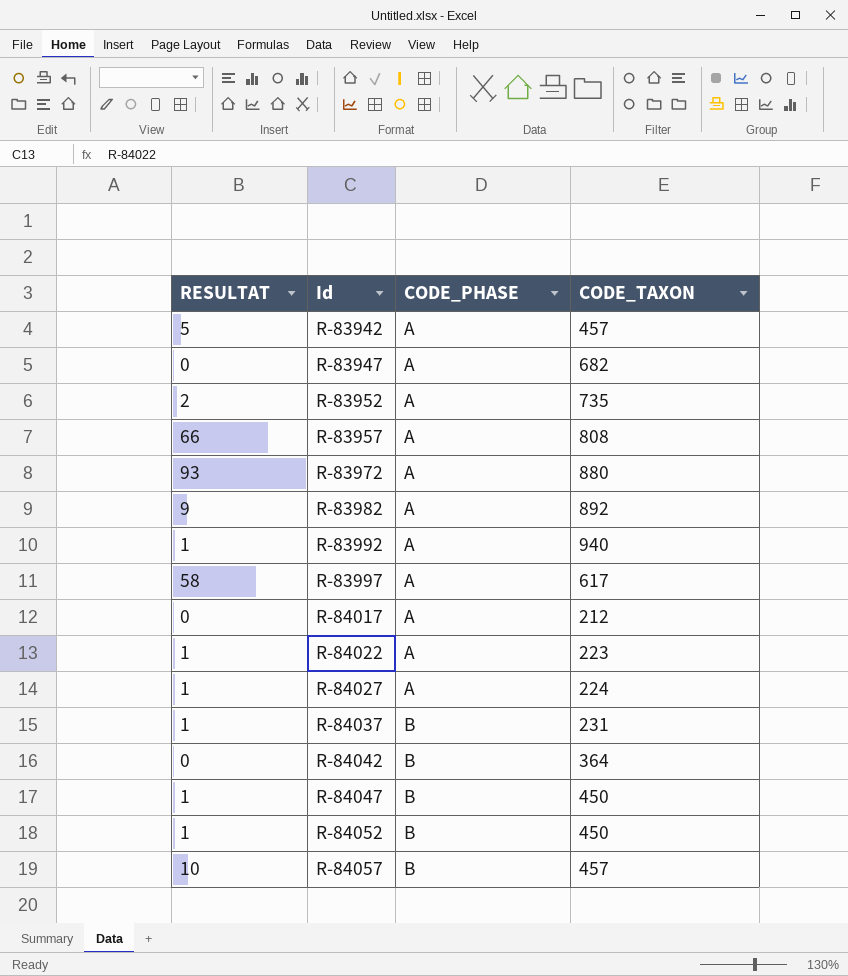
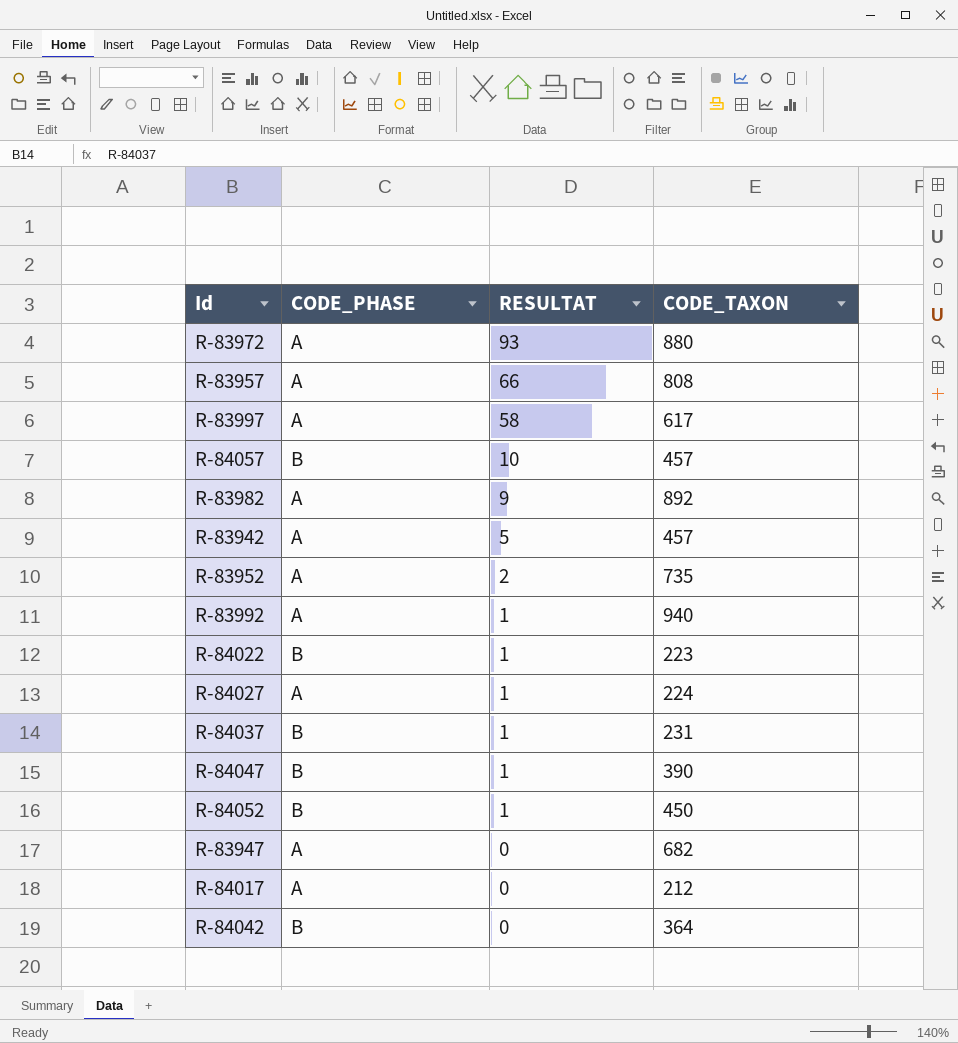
row order: Id ascending -> RESULTAT descending
column RESULTAT | position: 1 -> 3
R-84022 | CODE_PHASE: A -> B
R-84047 | CODE_TAXON: 450 -> 390

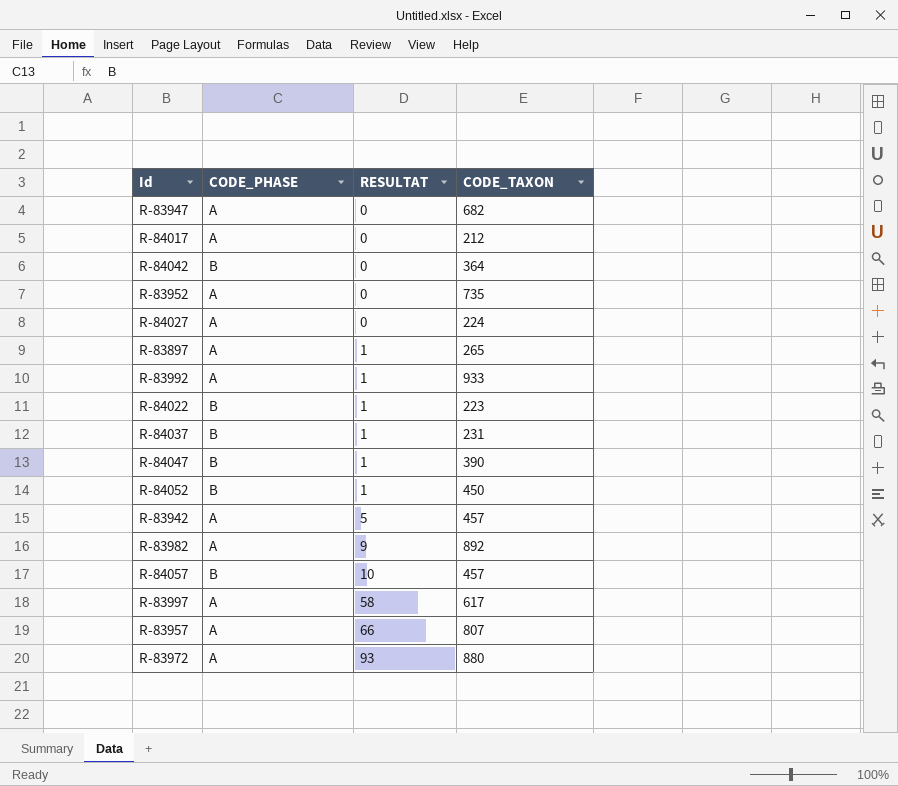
row order: RESULTAT descending -> RESULTAT ascending
R-83952 | RESULTAT: 2 -> 0
R-84027 | RESULTAT: 1 -> 0
row R-83897: none -> A | 1 | 265
R-83992 | CODE_TAXON: 940 -> 933
R-83957 | CODE_TAXON: 808 -> 807

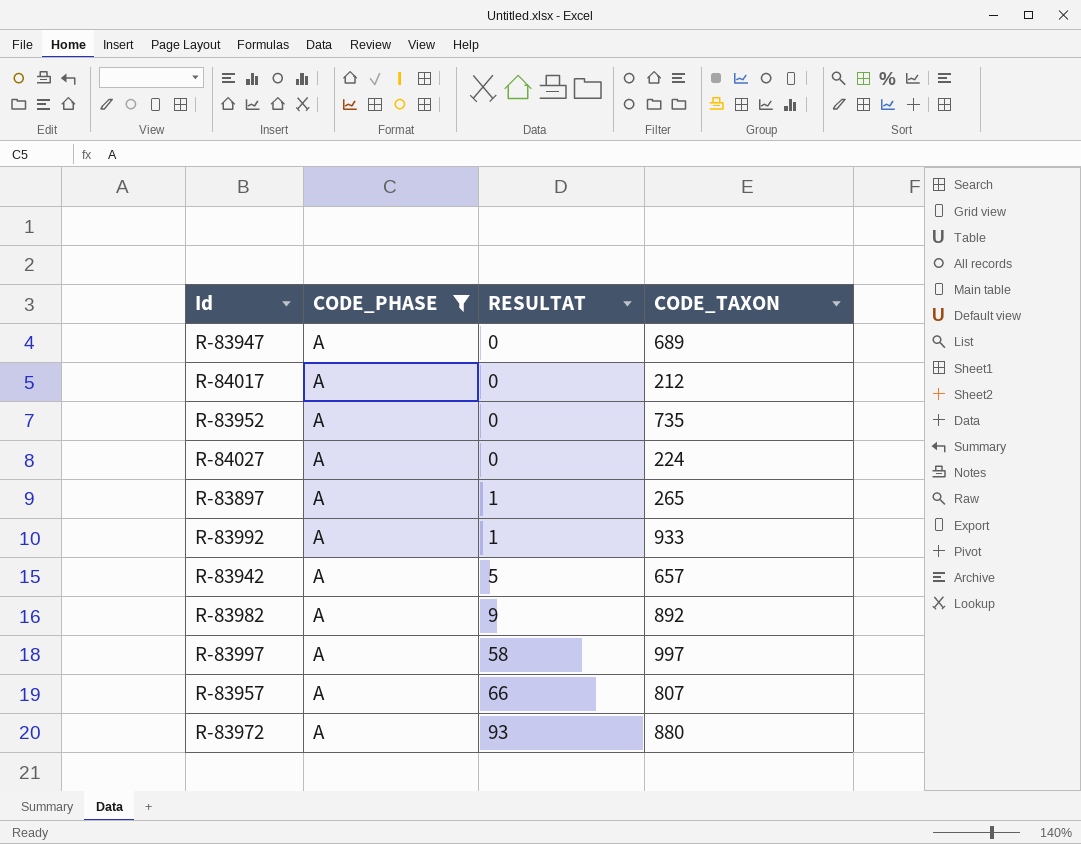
filter: none -> CODE_PHASE = A
R-83947 | CODE_TAXON: 682 -> 689
R-83942 | CODE_TAXON: 457 -> 657
R-83997 | CODE_TAXON: 617 -> 997

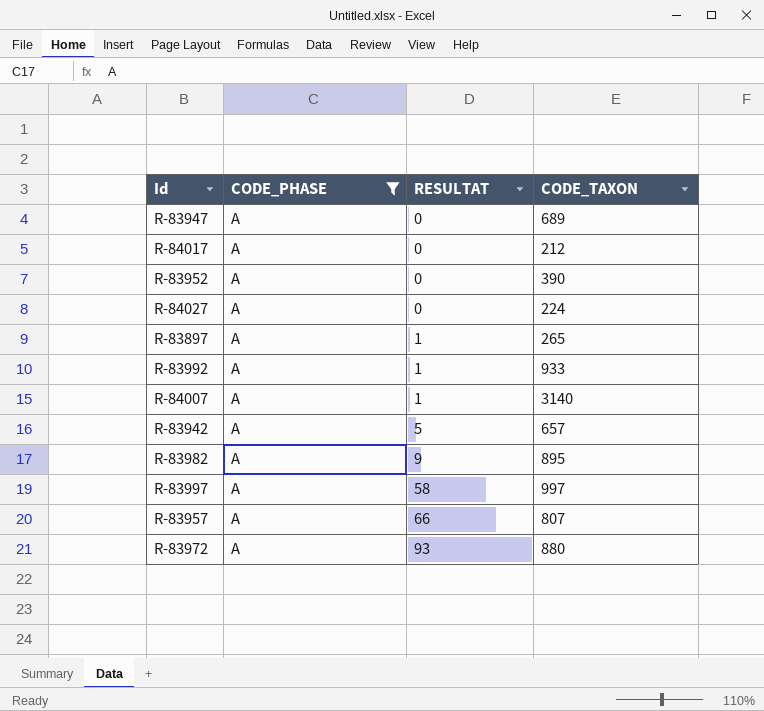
R-83952 | CODE_TAXON: 735 -> 390
row R-84007: none -> A | 1 | 3140
R-83982 | CODE_TAXON: 892 -> 895

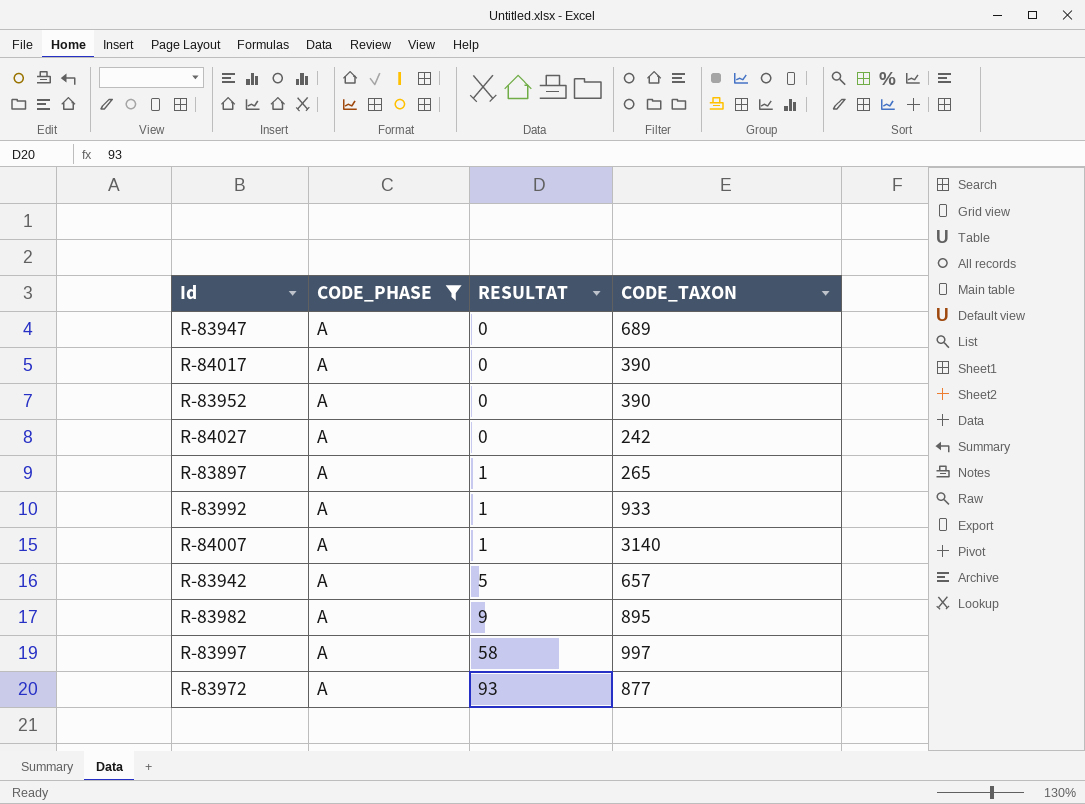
row R-83957: A | 66 | 807 -> none
R-84017 | CODE_TAXON: 212 -> 390
R-84027 | CODE_TAXON: 224 -> 242
R-83972 | CODE_TAXON: 880 -> 877

